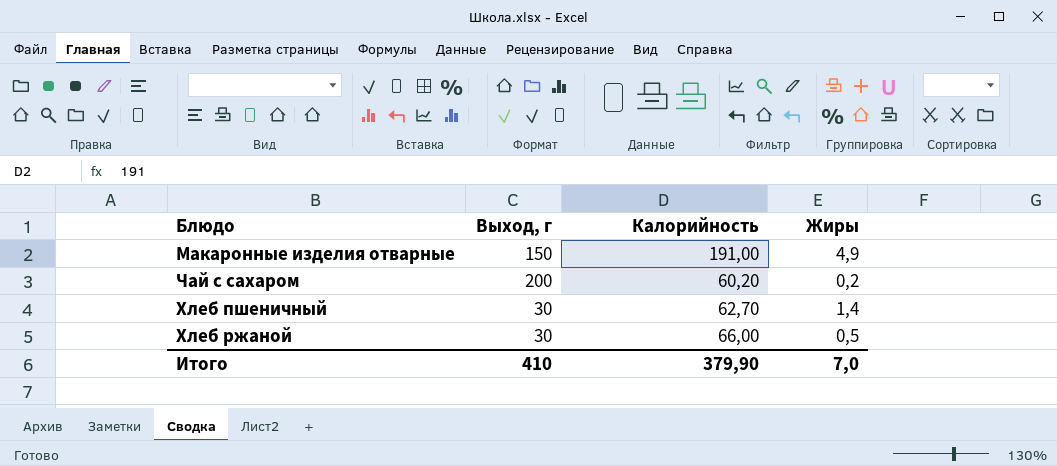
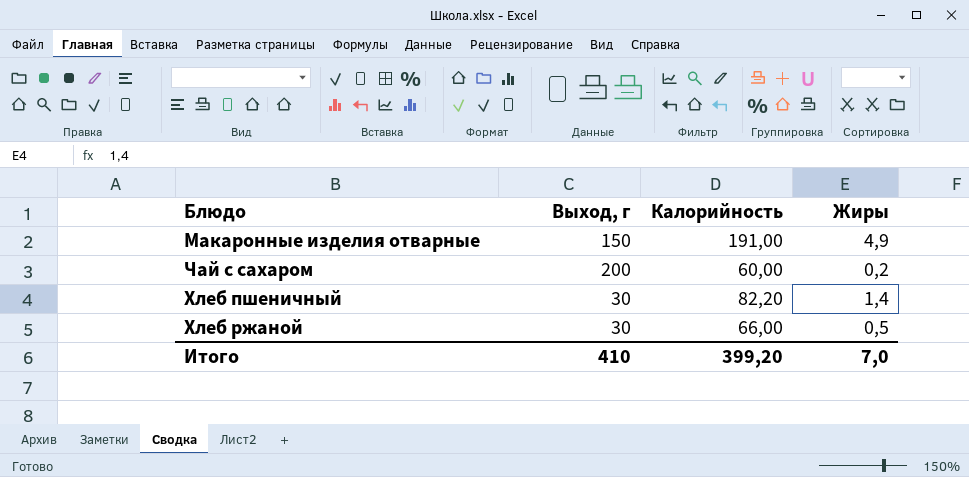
Чай с сахаром | Калорийность: 60,20 -> 60,00
Хлеб пшеничный | Калорийность: 62,70 -> 82,20
Итого | Калорийность: 379,90 -> 399,20

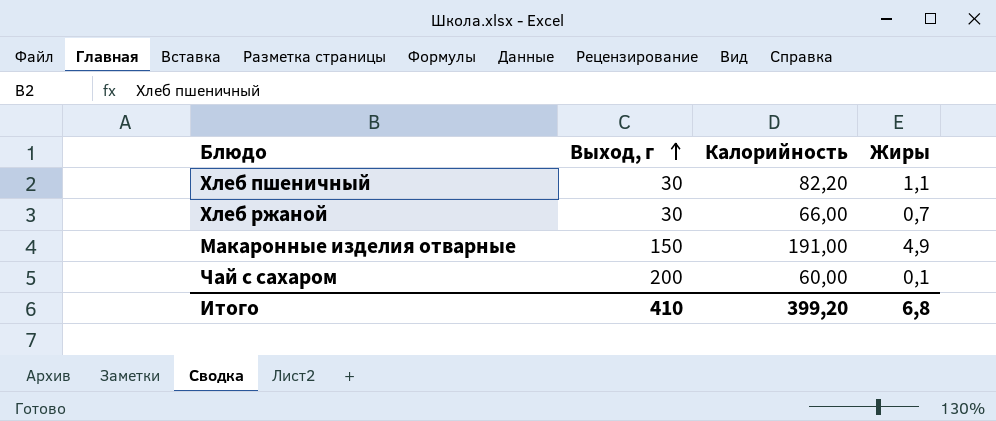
row order: none -> Выход, г ascending
Хлеб пшеничный | Жиры: 1,4 -> 1,1
Хлеб ржаной | Жиры: 0,5 -> 0,7
Чай с сахаром | Жиры: 0,2 -> 0,1
Итого | Жиры: 7,0 -> 6,8

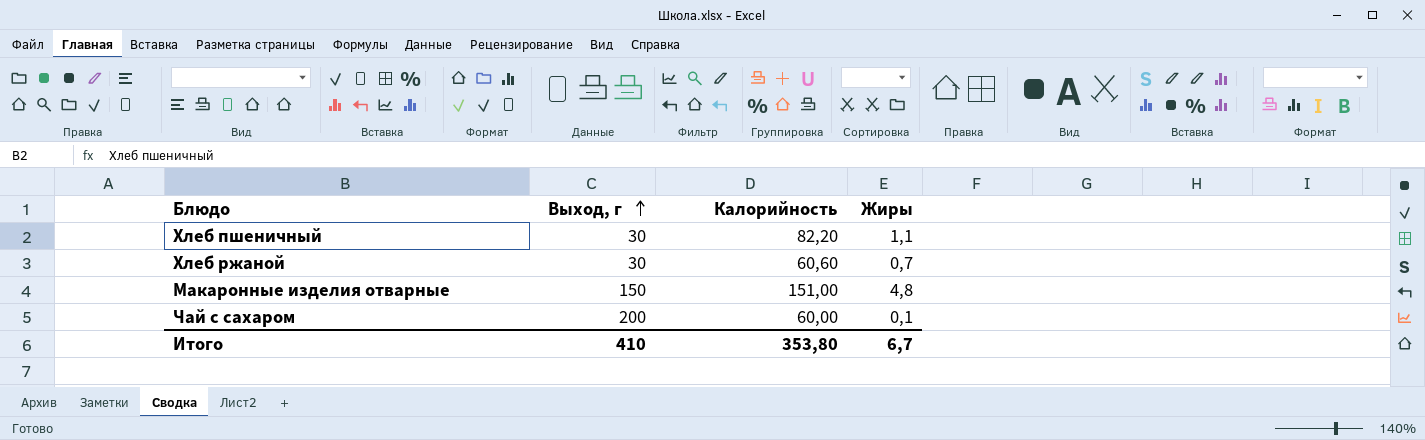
Хлеб ржаной | Калорийность: 66,00 -> 60,60
Макаронные изделия отварные | Калорийность: 191,00 -> 151,00
Макаронные изделия отварные | Жиры: 4,9 -> 4,8
Итого | Калорийность: 399,20 -> 353,80
Итого | Жиры: 6,8 -> 6,7

